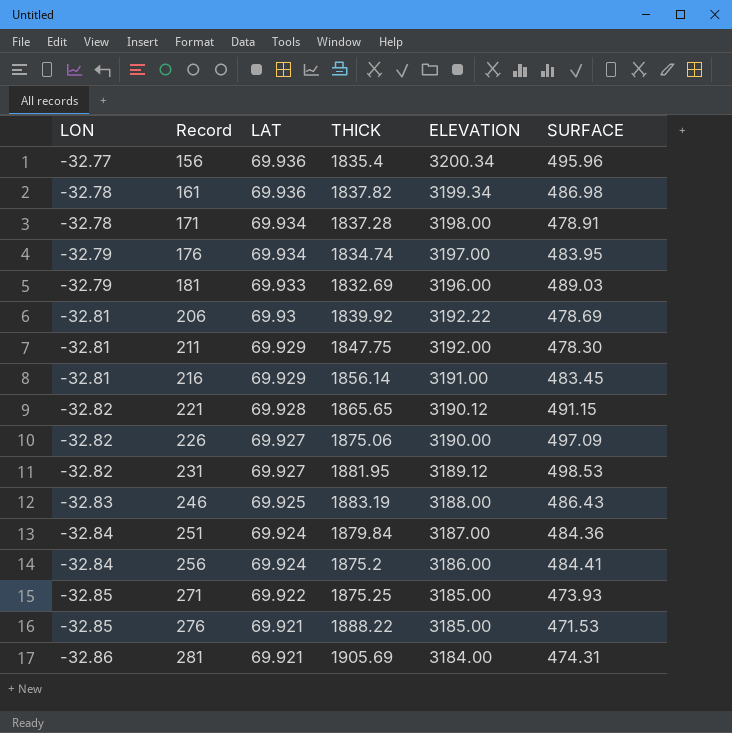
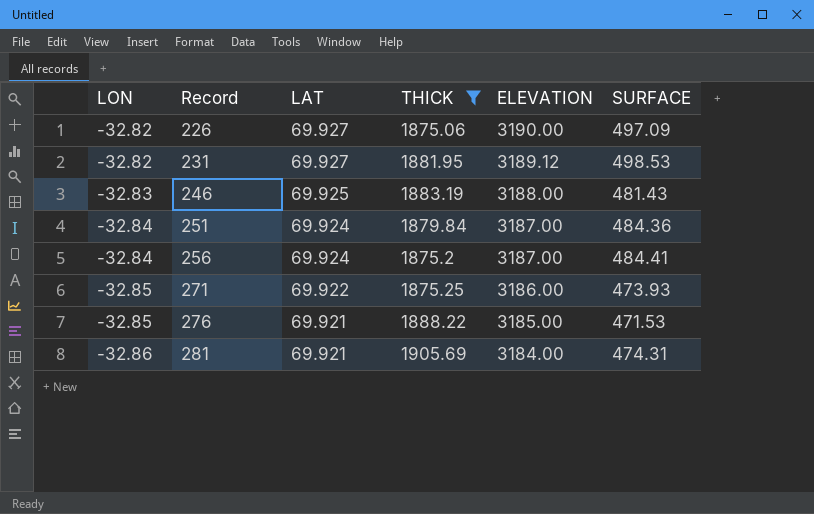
filter: none -> THICK >= 1875.06
246 | SURFACE: 486.43 -> 481.43
256 | ELEVATION: 3186.00 -> 3187.00
271 | ELEVATION: 3185.00 -> 3186.00

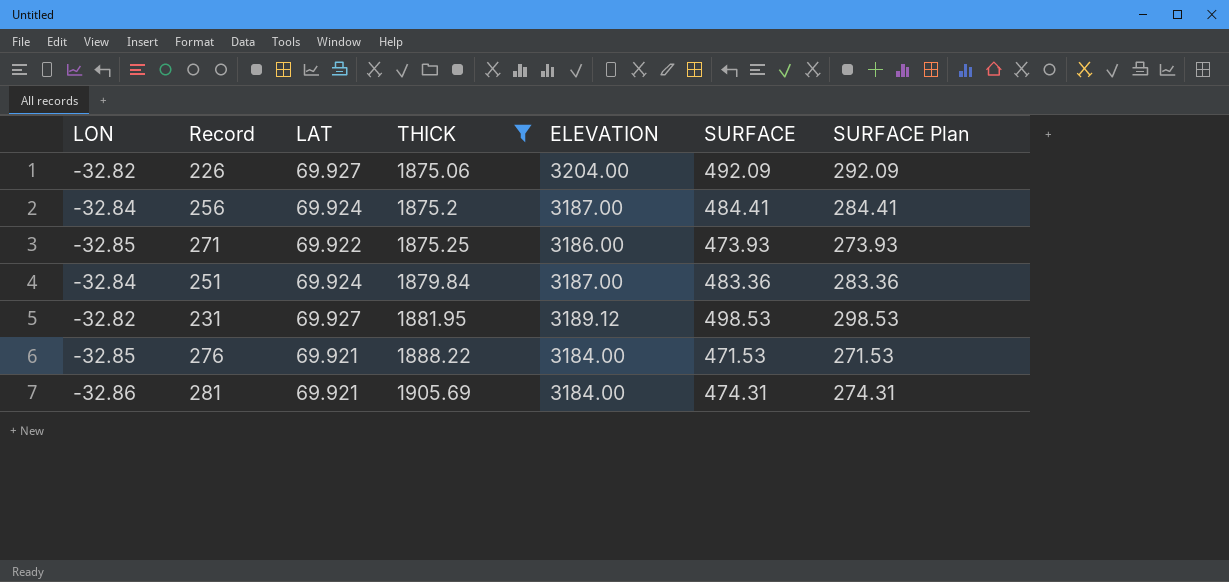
row order: LON descending -> THICK ascending
column SURFACE Plan | formula: none -> [SURFACE] - 200
row 246: -32.83 | 69.925 | 1883.19 | 3188.00 | 481.43 -> none
226 | ELEVATION: 3190.00 -> 3204.00
226 | SURFACE: 497.09 -> 492.09
251 | SURFACE: 484.36 -> 483.36
276 | ELEVATION: 3185.00 -> 3184.00

